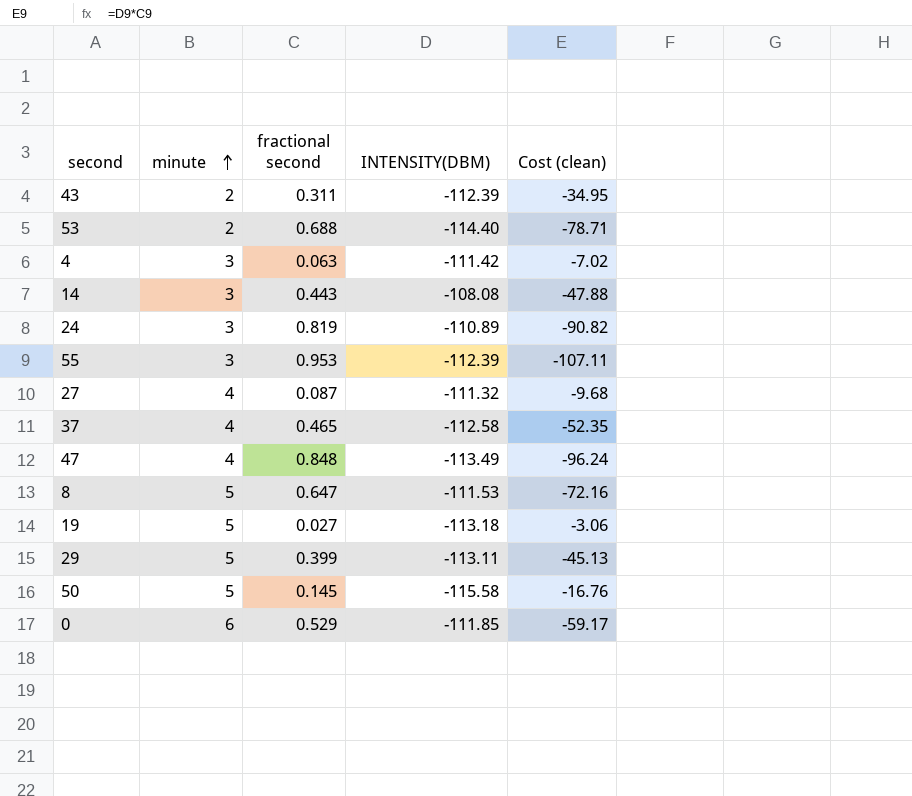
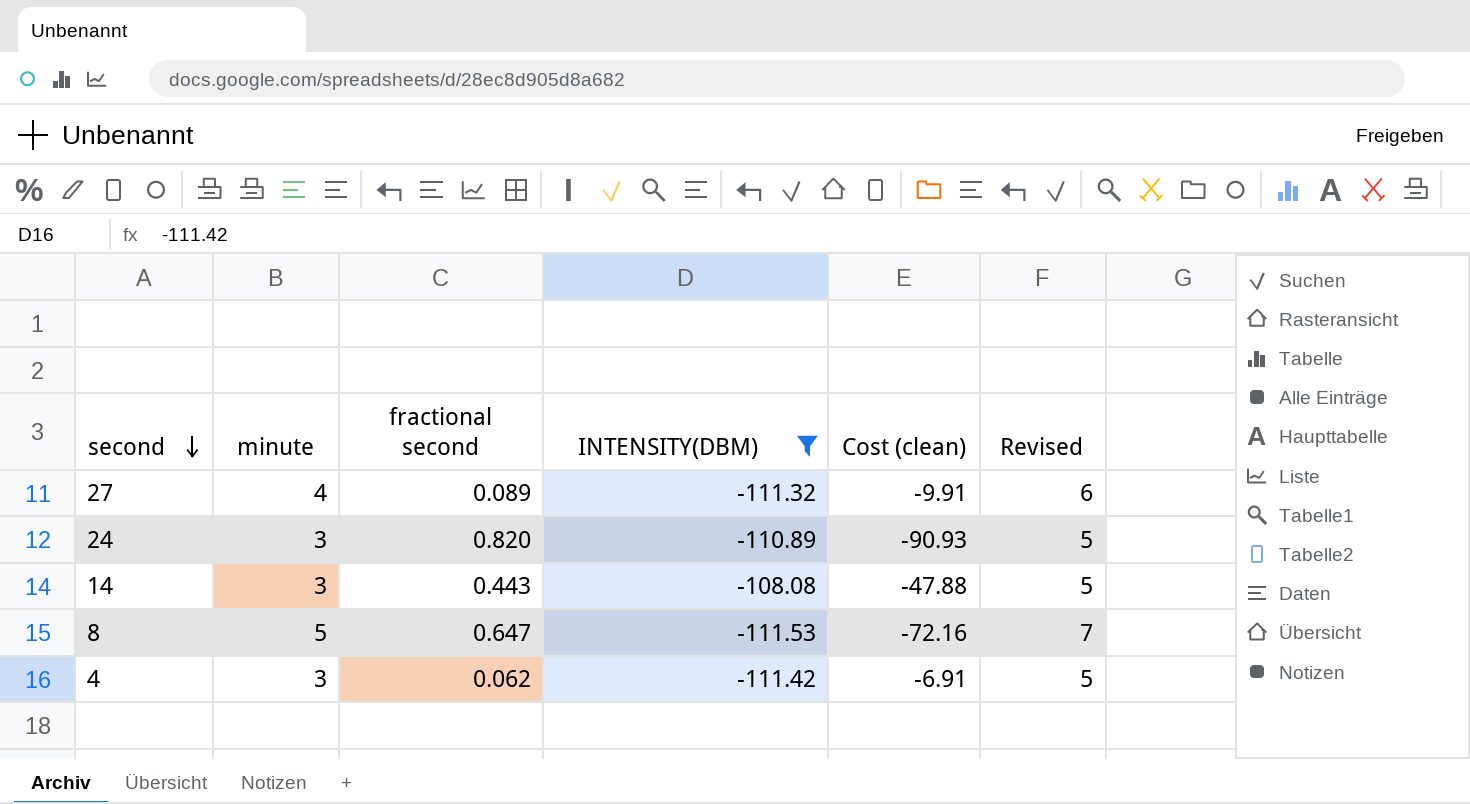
filter: none -> INTENSITY(DBM) >= -111.53
row order: minute ascending -> second descending
column Revised | formula: none -> [minute] + 2
27 | fractional second: 0.087 -> 0.089
27 | Cost (clean): -9.68 -> -9.91
24 | fractional second: 0.819 -> 0.820
24 | Cost (clean): -90.82 -> -90.93
4 | fractional second: 0.063 -> 0.062
4 | Cost (clean): -7.02 -> -6.91

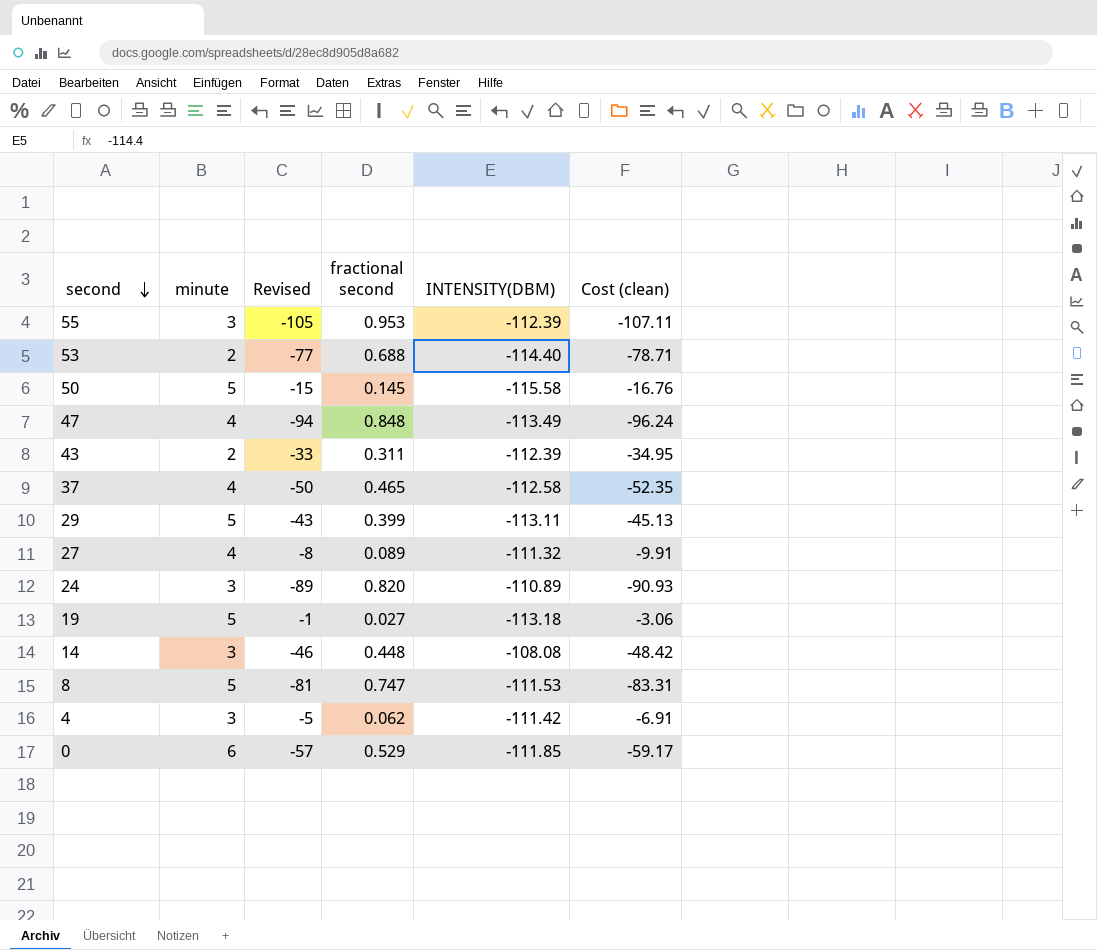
filter: INTENSITY(DBM) >= -111.53 -> none
column Revised | formula: [minute] + 2 -> [Cost (clean)] + 2
column Revised | position: 6 -> 3
14 | fractional second: 0.443 -> 0.448
14 | Cost (clean): -47.88 -> -48.42
8 | fractional second: 0.647 -> 0.747
8 | Cost (clean): -72.16 -> -83.31

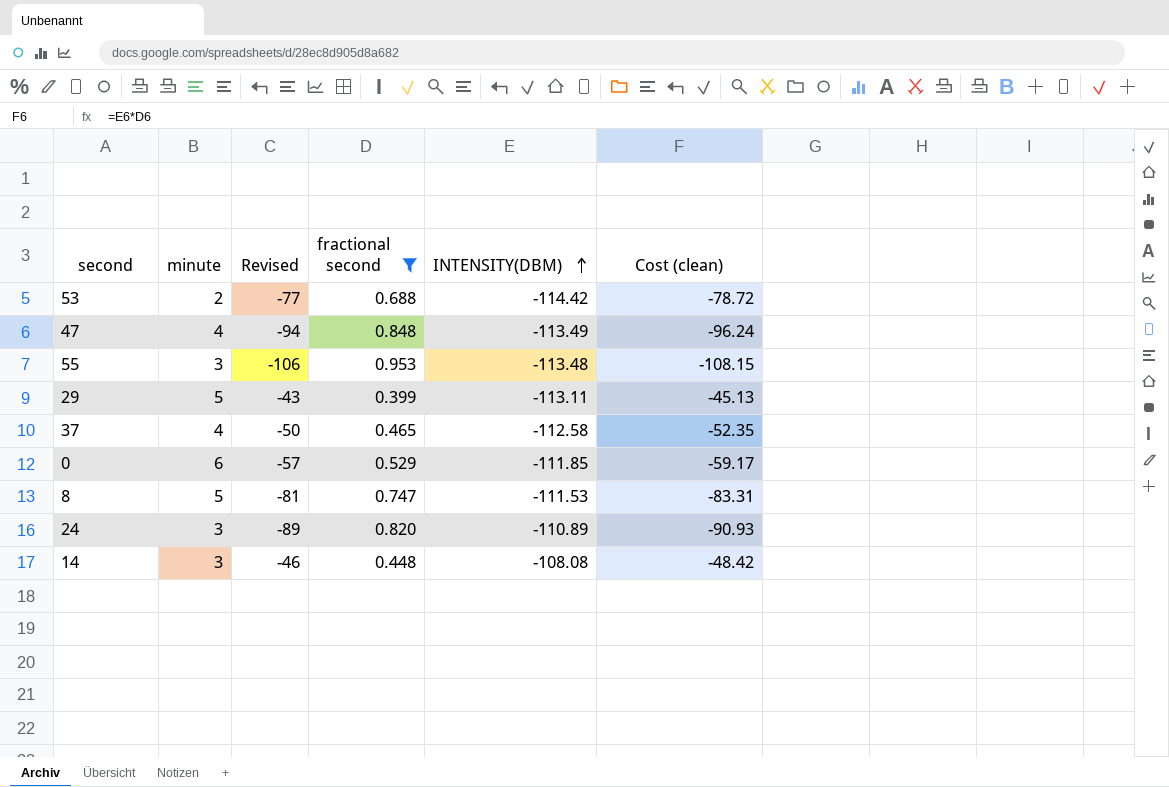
filter: none -> fractional second >= 0.399
row order: second descending -> INTENSITY(DBM) ascending
53 | INTENSITY(DBM): -114.40 -> -114.42
53 | Cost (clean): -78.71 -> -78.72
55 | Revised: -105 -> -106
55 | INTENSITY(DBM): -112.39 -> -113.48
55 | Cost (clean): -107.11 -> -108.15

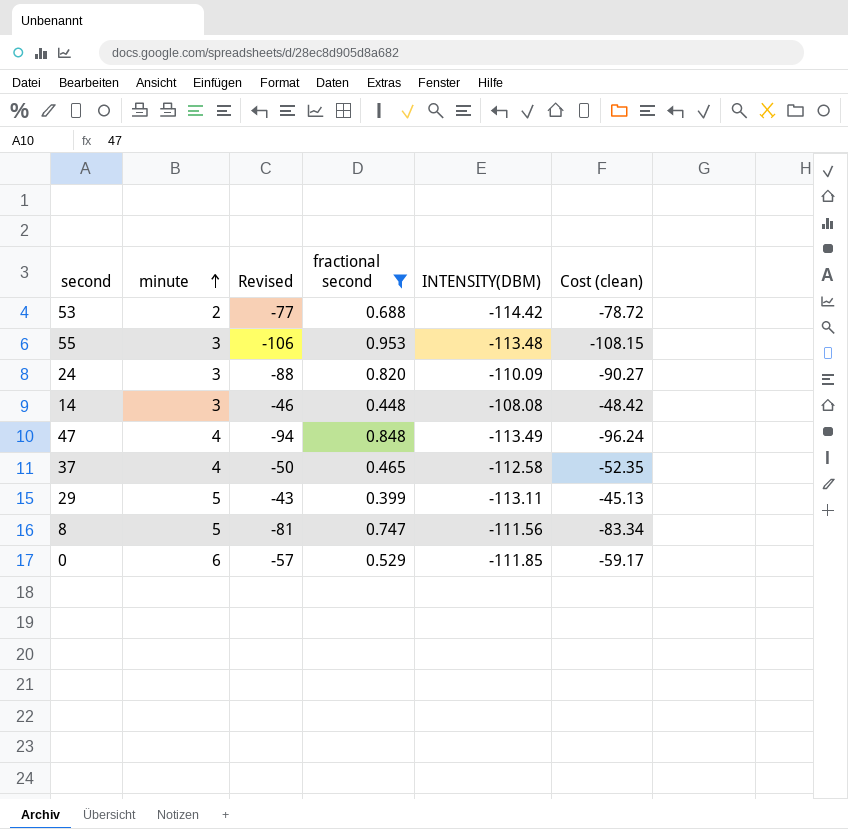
row order: INTENSITY(DBM) ascending -> minute ascending
24 | Revised: -89 -> -88
24 | INTENSITY(DBM): -110.89 -> -110.09
24 | Cost (clean): -90.93 -> -90.27
8 | INTENSITY(DBM): -111.53 -> -111.56
8 | Cost (clean): -83.31 -> -83.34

